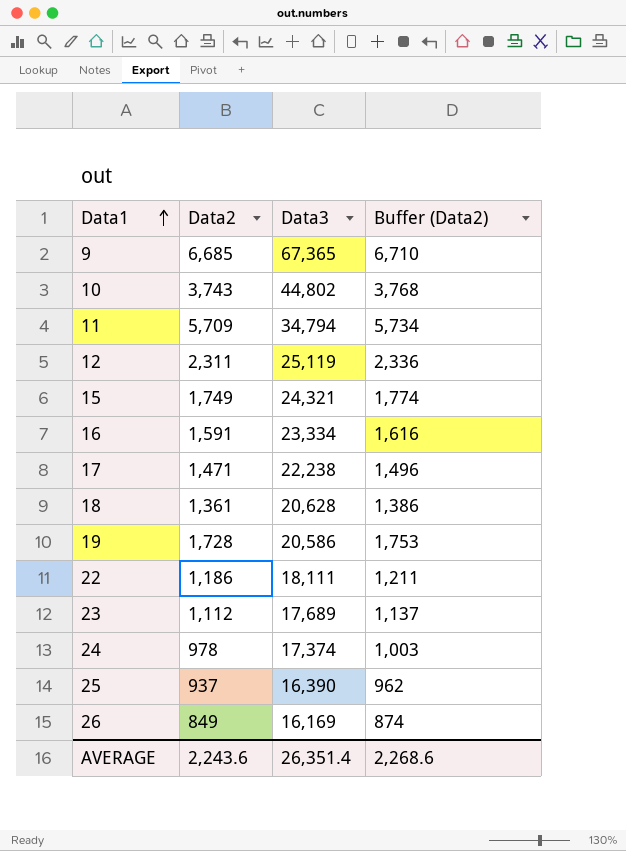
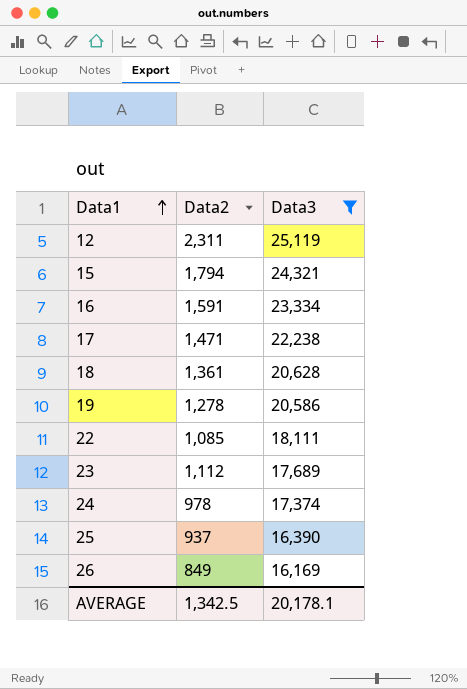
filter: none -> Data3 <= 25,119
column Buffer (Data2) | formula: [Data2] + 25 -> none
15 | Data2: 1,749 -> 1,794
19 | Data2: 1,728 -> 1,278
22 | Data2: 1,186 -> 1,085
AVERAGE | Data2: 2,243.6 -> 1,342.5
AVERAGE | Data3: 26,351.4 -> 20,178.1

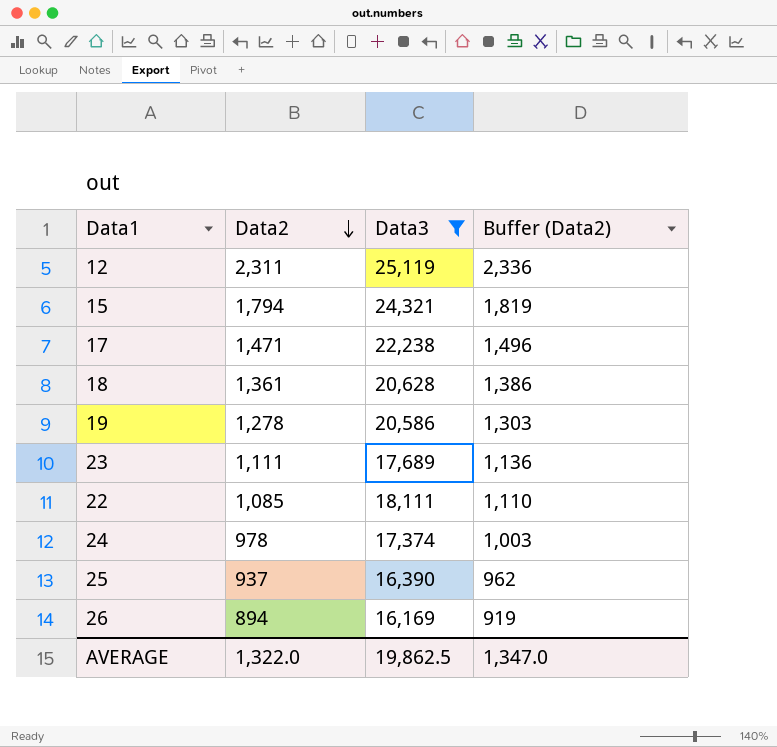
row order: Data1 ascending -> Data2 descending
column Buffer (Data2) | formula: none -> [Data2] + 25
row 16: 1,591 | 23,334 -> none
23 | Data2: 1,112 -> 1,111
26 | Data2: 849 -> 894
AVERAGE | Data2: 1,342.5 -> 1,322.0
AVERAGE | Data3: 20,178.1 -> 19,862.5

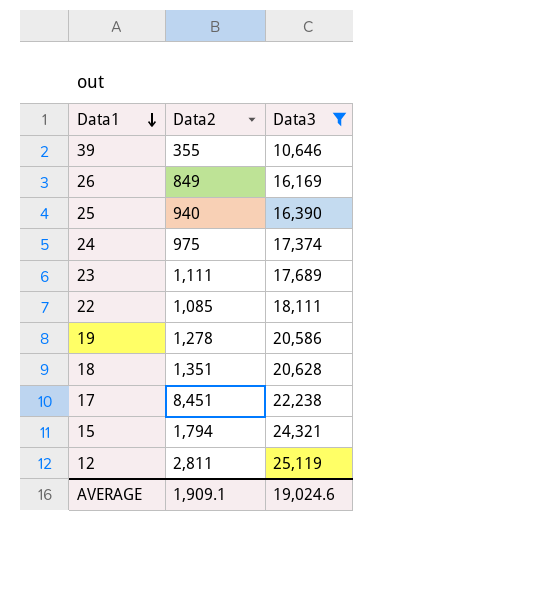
row order: Data2 descending -> Data1 descending
column Buffer (Data2) | formula: [Data2] + 25 -> none
row 39: none -> 355 | 10,646
26 | Data2: 894 -> 849
25 | Data2: 937 -> 940
24 | Data2: 978 -> 975
18 | Data2: 1,361 -> 1,351
17 | Data2: 1,471 -> 8,451
12 | Data2: 2,311 -> 2,811
AVERAGE | Data2: 1,322.0 -> 1,909.1
AVERAGE | Data3: 19,862.5 -> 19,024.6

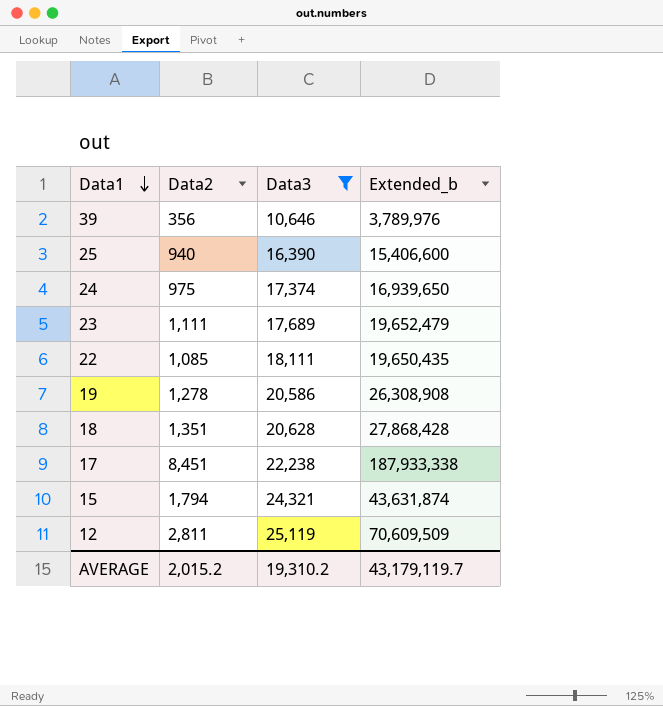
column Extended_b | formula: none -> [Data2] * [Data3]
row 26: 849 | 16,169 -> none
39 | Data2: 355 -> 356
AVERAGE | Data2: 1,909.1 -> 2,015.2
AVERAGE | Data3: 19,024.6 -> 19,310.2

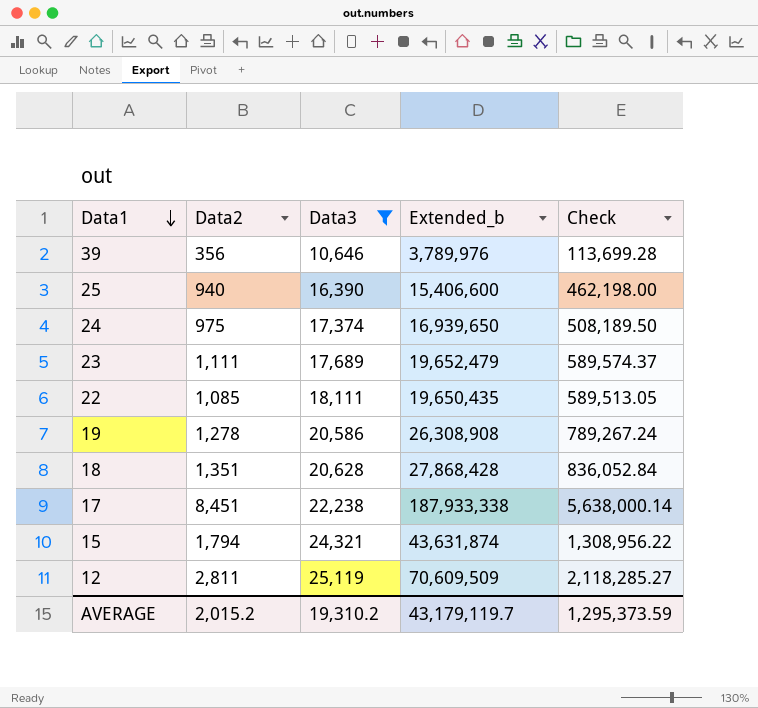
column Check | formula: none -> [Extended_b] * 0.03

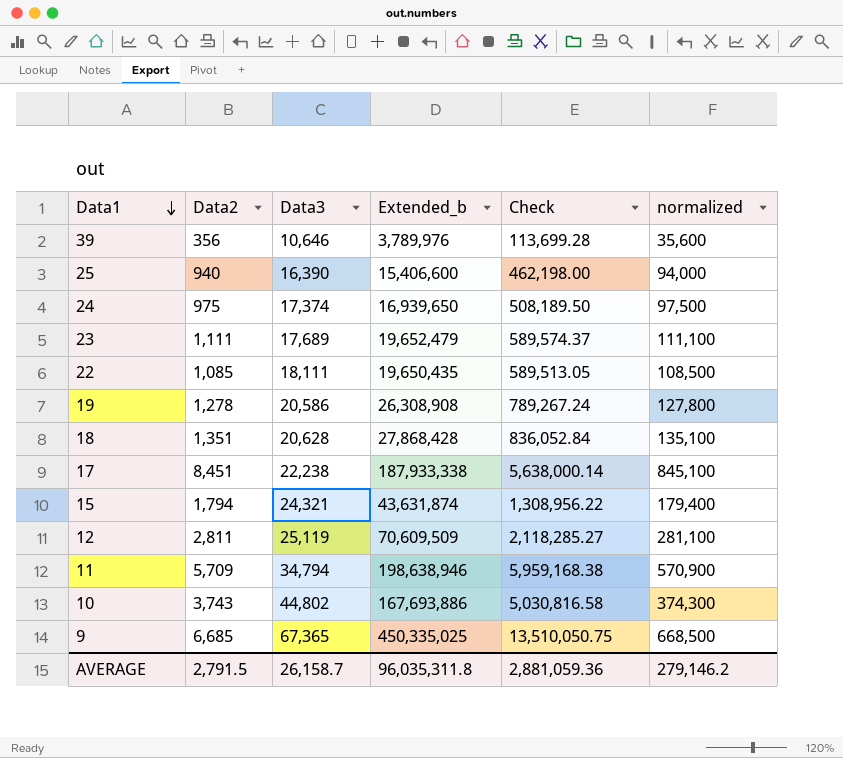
filter: Data3 <= 25,119 -> none
column normalized | formula: none -> [Data2] * 100
AVERAGE | Data2: 2,015.2 -> 2,791.5
AVERAGE | Data3: 19,310.2 -> 26,158.7
AVERAGE | Extended_b: 43,179,119.7 -> 96,035,311.8
AVERAGE | Check: 1,295,373.59 -> 2,881,059.36

